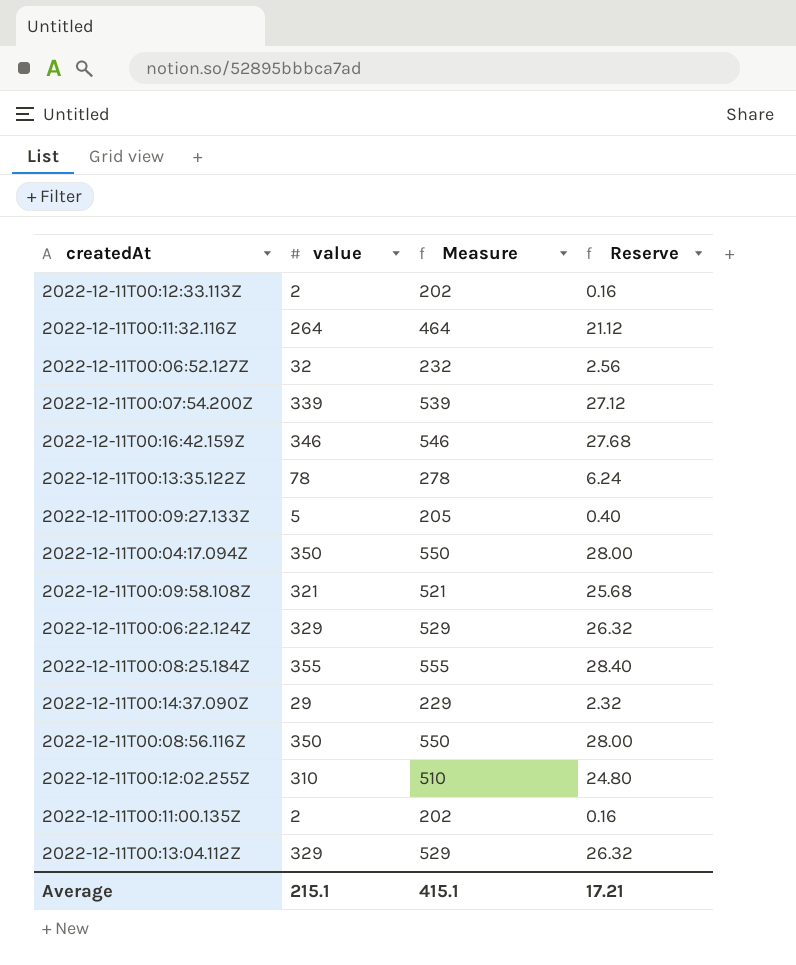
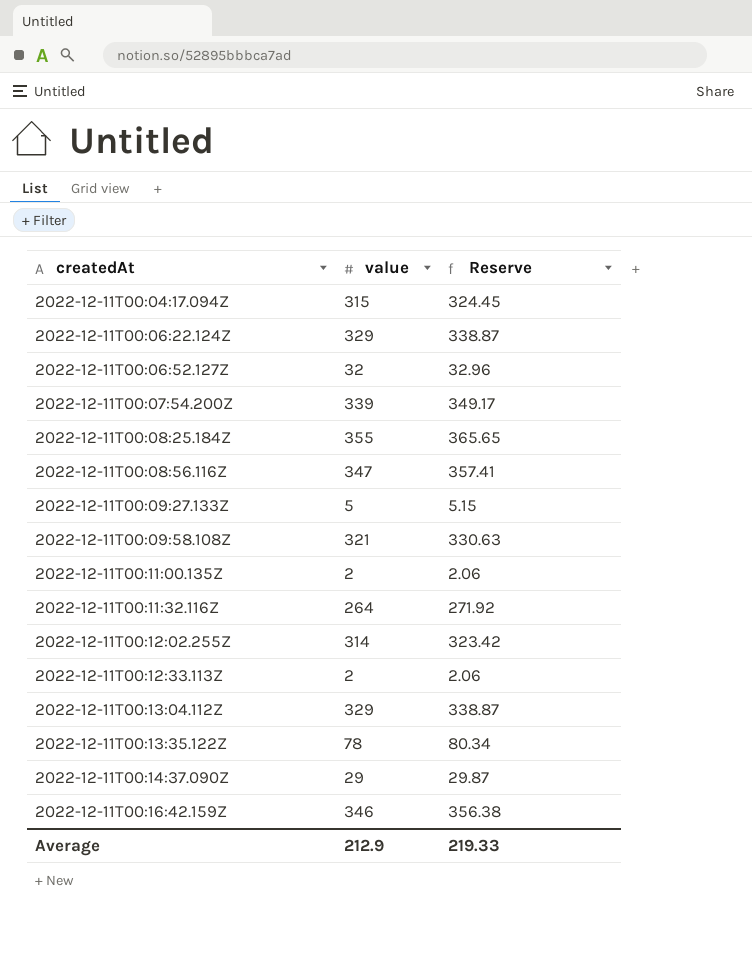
row order: none -> createdAt ascending
column Measure | formula: [value] + 200 -> none
column Reserve | formula: [value] * 0.08 -> [value] * 1.03
2022-12-11T00:04:17.094Z | value: 350 -> 315
2022-12-11T00:08:56.116Z | value: 350 -> 347
2022-12-11T00:12:02.255Z | value: 310 -> 314
Average | value: 215.1 -> 212.9
Average | Reserve: 17.21 -> 219.33

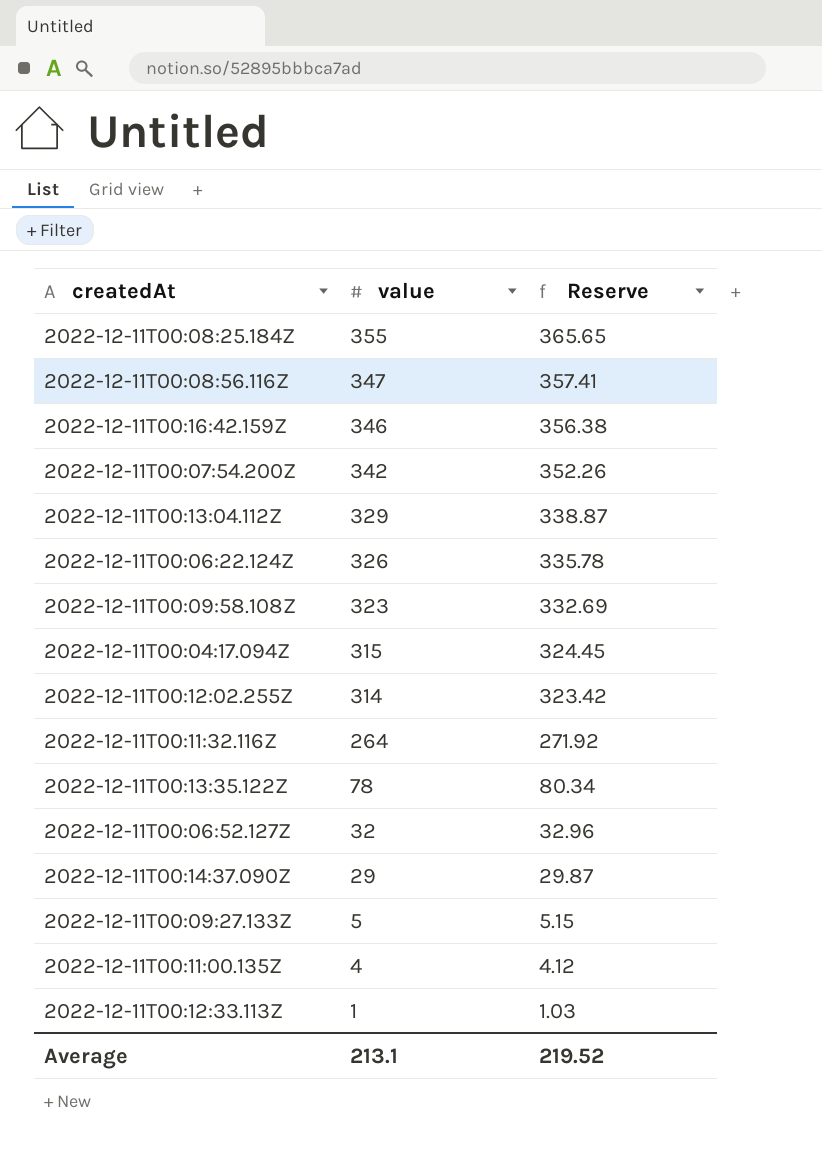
row order: createdAt ascending -> value descending
2022-12-11T00:07:54.200Z | value: 339 -> 342
2022-12-11T00:07:54.200Z | Reserve: 349.17 -> 352.26
2022-12-11T00:06:22.124Z | value: 329 -> 326
2022-12-11T00:06:22.124Z | Reserve: 338.87 -> 335.78
2022-12-11T00:09:58.108Z | value: 321 -> 323
2022-12-11T00:09:58.108Z | Reserve: 330.63 -> 332.69
2022-12-11T00:11:00.135Z | value: 2 -> 4
2022-12-11T00:11:00.135Z | Reserve: 2.06 -> 4.12
2022-12-11T00:12:33.113Z | value: 2 -> 1
2022-12-11T00:12:33.113Z | Reserve: 2.06 -> 1.03
Average | value: 212.9 -> 213.1
Average | Reserve: 219.33 -> 219.52

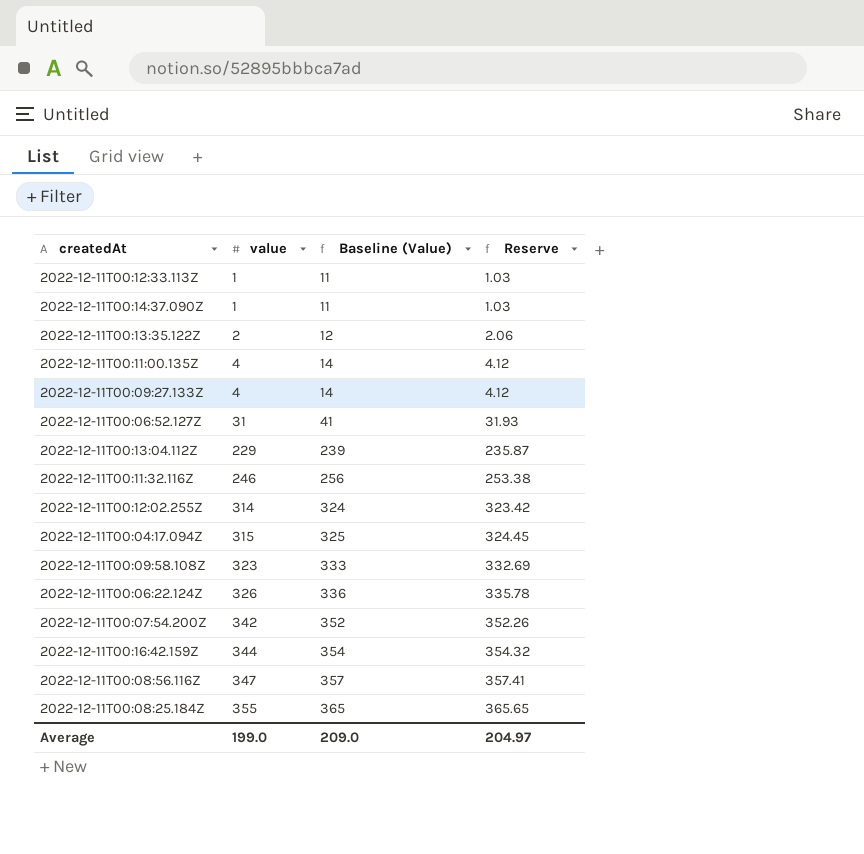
row order: value descending -> value ascending
column Baseline (Value) | formula: none -> [value] + 10
2022-12-11T00:14:37.090Z | value: 29 -> 1
2022-12-11T00:14:37.090Z | Reserve: 29.87 -> 1.03
2022-12-11T00:13:35.122Z | value: 78 -> 2
2022-12-11T00:13:35.122Z | Reserve: 80.34 -> 2.06
2022-12-11T00:09:27.133Z | value: 5 -> 4
2022-12-11T00:09:27.133Z | Reserve: 5.15 -> 4.12
2022-12-11T00:06:52.127Z | value: 32 -> 31
2022-12-11T00:06:52.127Z | Reserve: 32.96 -> 31.93
2022-12-11T00:13:04.112Z | value: 329 -> 229
2022-12-11T00:13:04.112Z | Reserve: 338.87 -> 235.87
2022-12-11T00:11:32.116Z | value: 264 -> 246
2022-12-11T00:11:32.116Z | Reserve: 271.92 -> 253.38
2022-12-11T00:16:42.159Z | value: 346 -> 344
2022-12-11T00:16:42.159Z | Reserve: 356.38 -> 354.32
Average | value: 213.1 -> 199.0
Average | Reserve: 219.52 -> 204.97

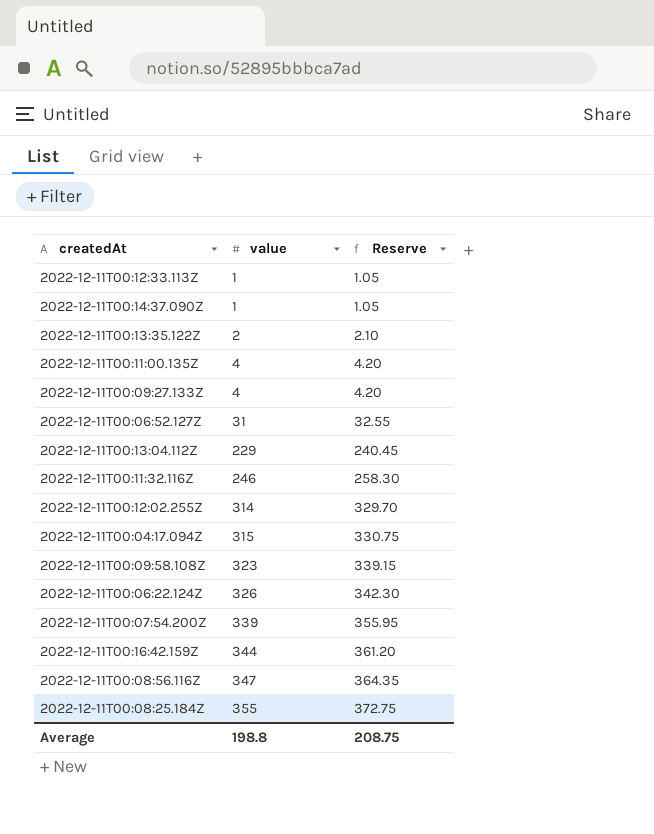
column Baseline (Value) | formula: [value] + 10 -> none
column Reserve | formula: [value] * 1.03 -> [value] * 1.05
2022-12-11T00:07:54.200Z | value: 342 -> 339
Average | value: 199.0 -> 198.8
Average | Reserve: 204.97 -> 208.75

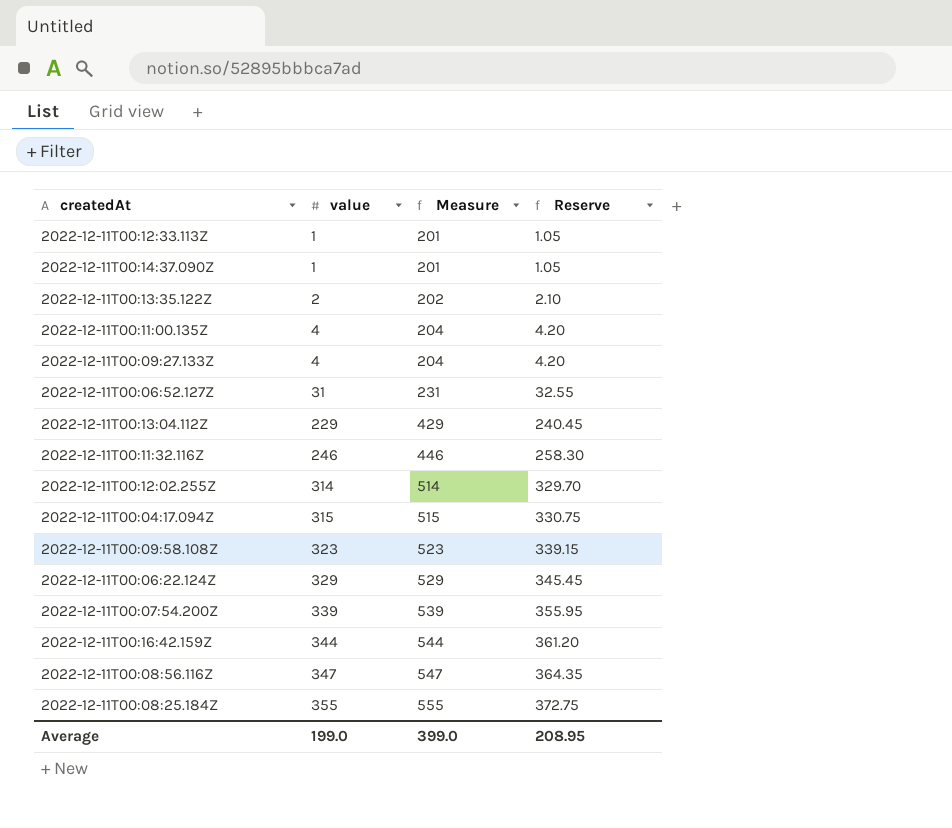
column Measure | formula: none -> [value] + 200
2022-12-11T00:06:22.124Z | value: 326 -> 329
2022-12-11T00:06:22.124Z | Reserve: 342.30 -> 345.45
Average | value: 198.8 -> 199.0
Average | Reserve: 208.75 -> 208.95

